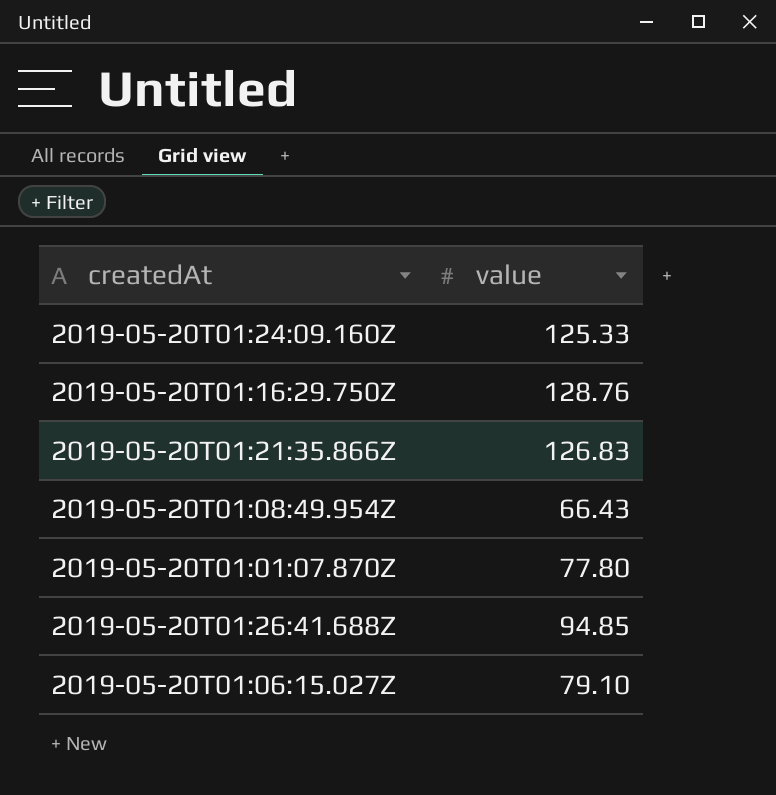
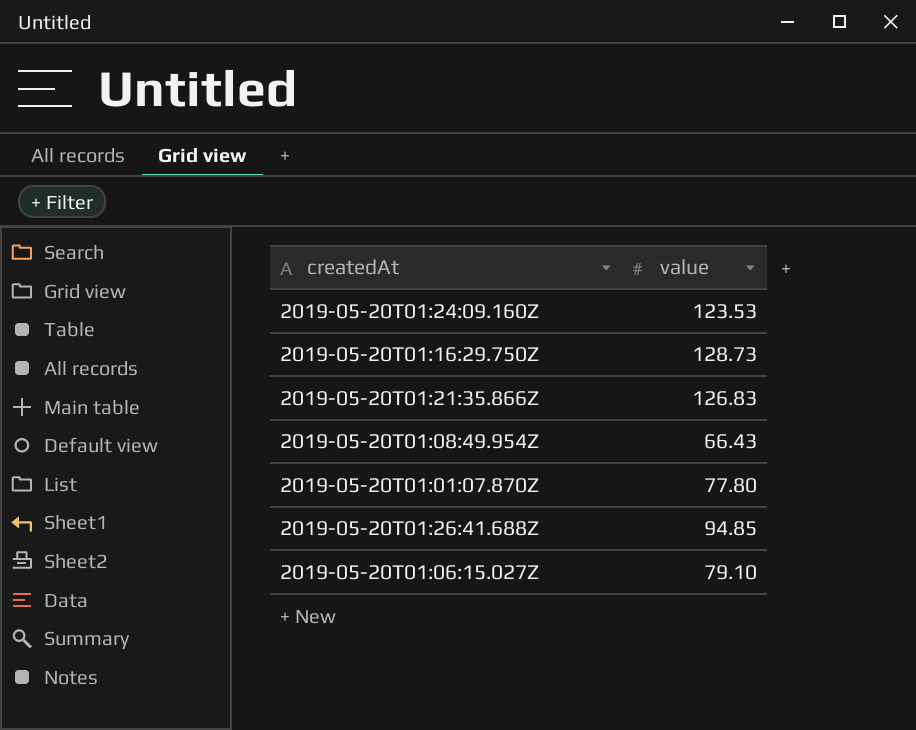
2019-05-20T01:24:09.160Z | value: 125.33 -> 123.53
2019-05-20T01:16:29.750Z | value: 128.76 -> 128.73

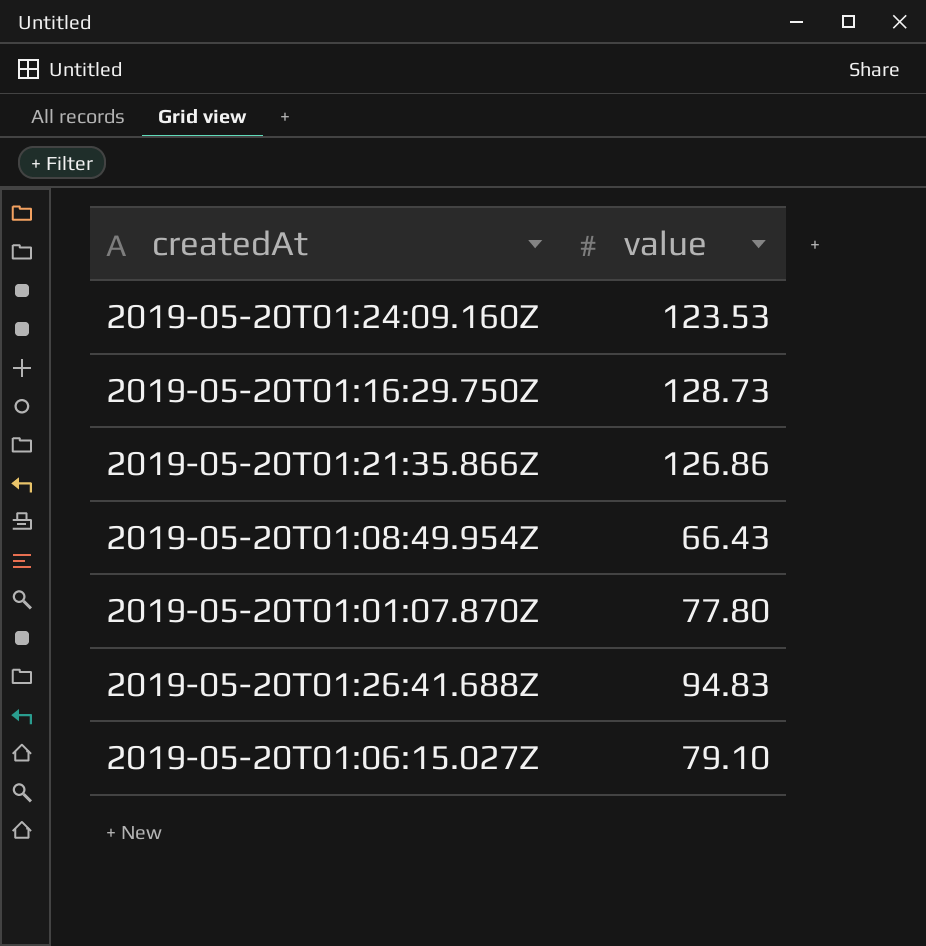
2019-05-20T01:21:35.866Z | value: 126.83 -> 126.86
2019-05-20T01:26:41.688Z | value: 94.85 -> 94.83

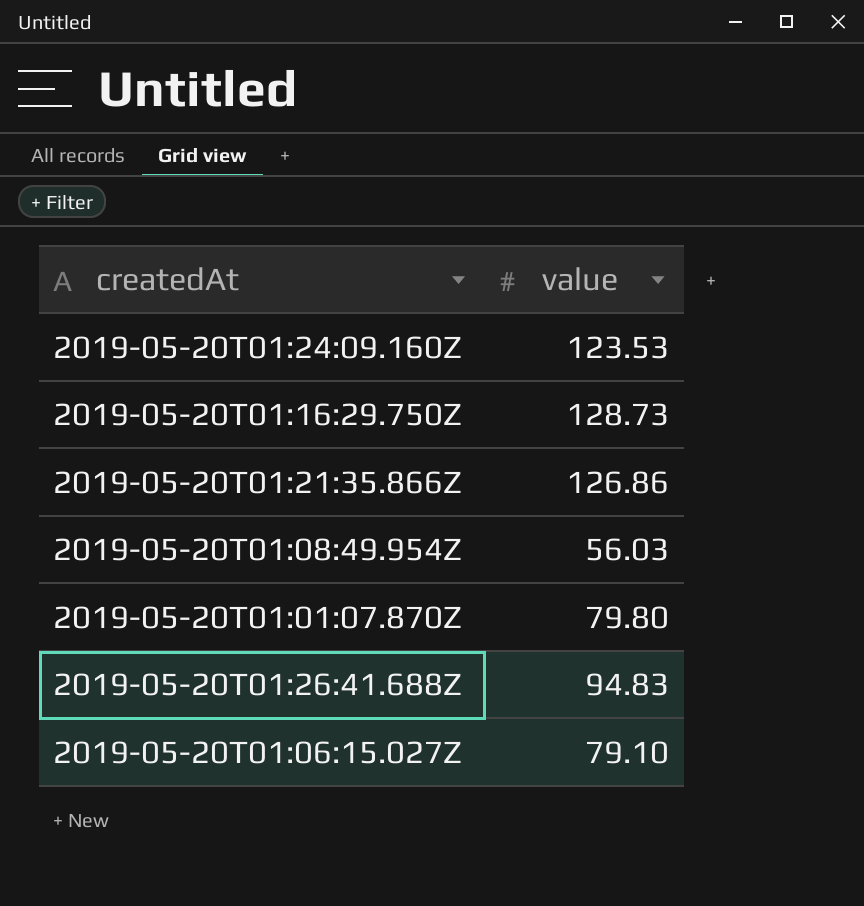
2019-05-20T01:08:49.954Z | value: 66.43 -> 56.03
2019-05-20T01:01:07.870Z | value: 77.80 -> 79.80

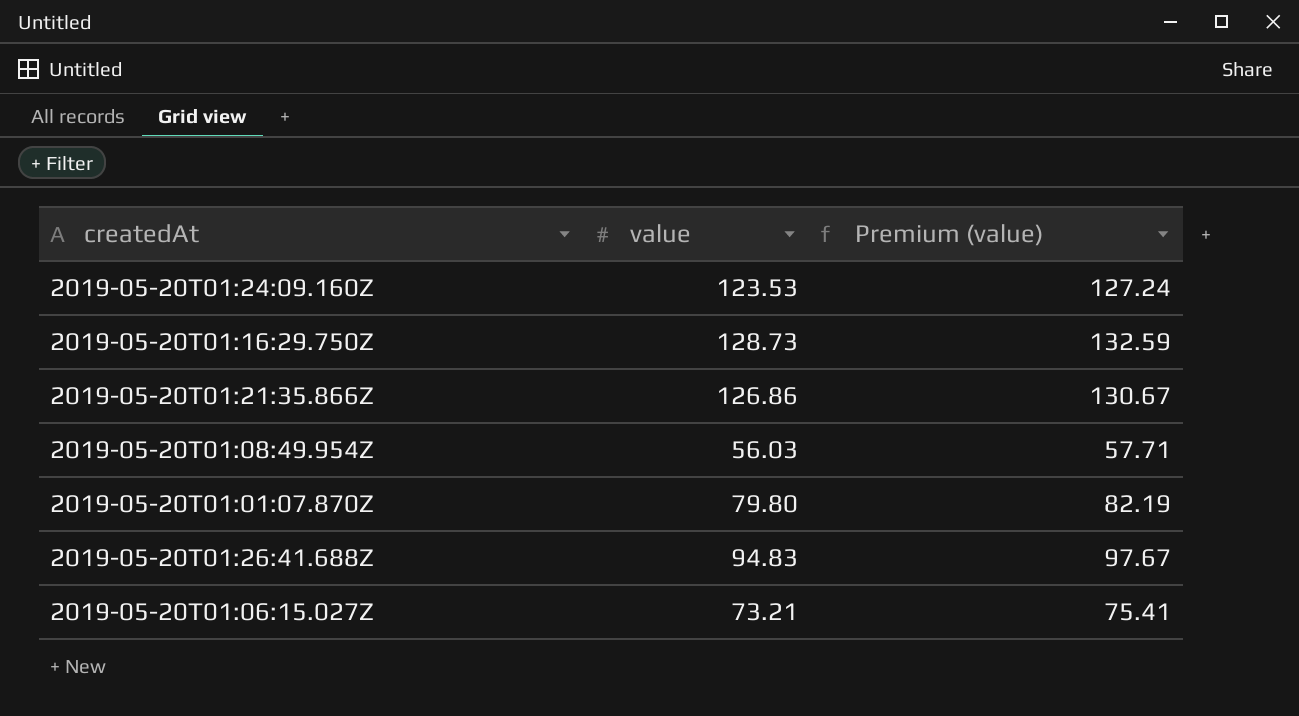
column Premium (value) | formula: none -> [value] * 1.03
2019-05-20T01:06:15.027Z | value: 79.10 -> 73.21

